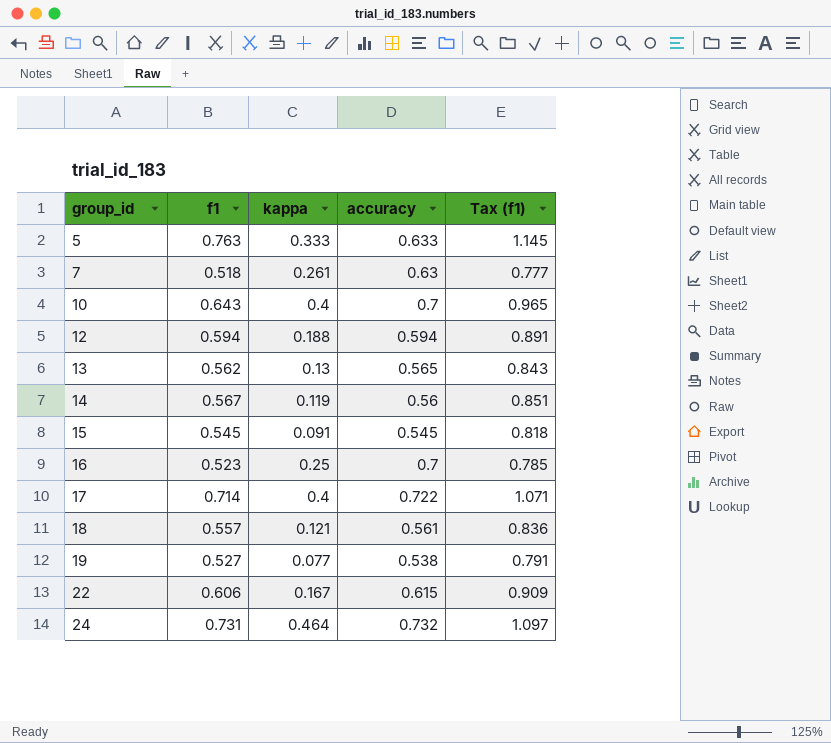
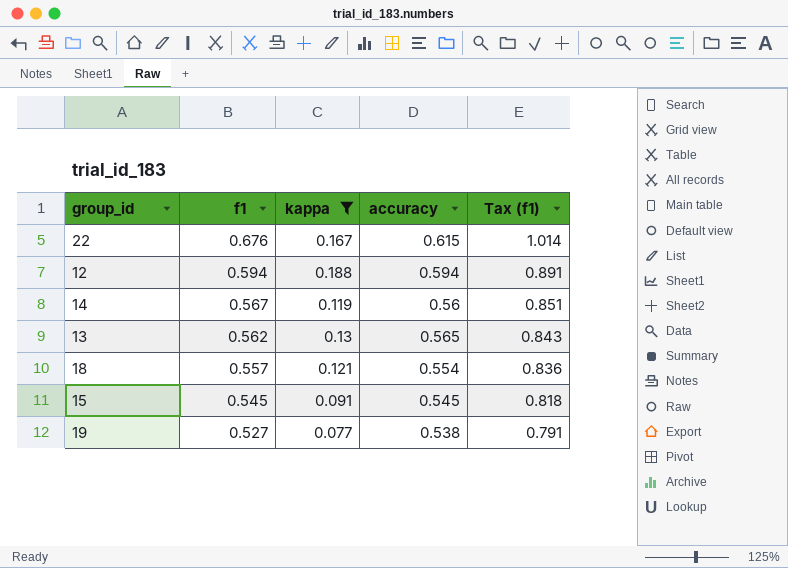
filter: none -> kappa <= 0.188
row order: group_id ascending -> f1 descending
22 | f1: 0.606 -> 0.676
22 | Tax (f1): 0.909 -> 1.014
18 | accuracy: 0.561 -> 0.554

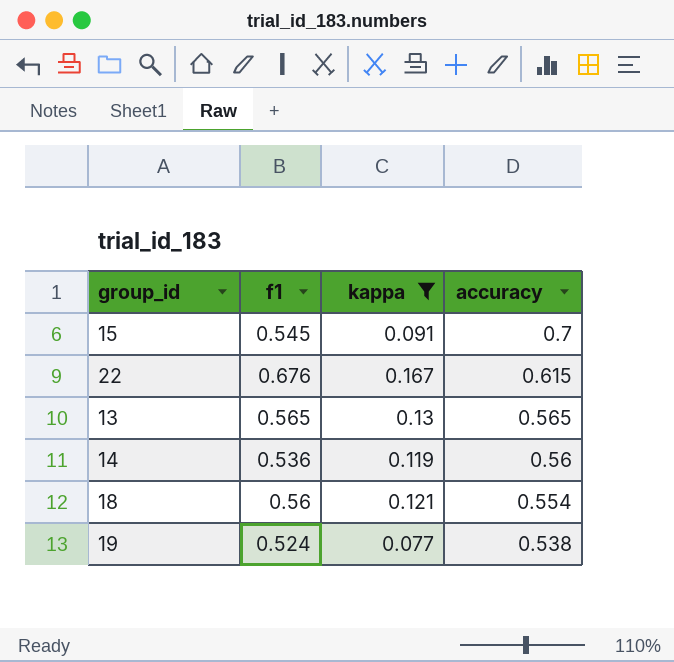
row order: f1 descending -> accuracy descending
column Tax (f1) | formula: [f1] * 1.5 -> none
row 12: 0.594 | 0.188 | 0.594 | 0.891 -> none
15 | accuracy: 0.545 -> 0.7
13 | f1: 0.562 -> 0.565
14 | f1: 0.567 -> 0.536
18 | f1: 0.557 -> 0.56
19 | f1: 0.527 -> 0.524

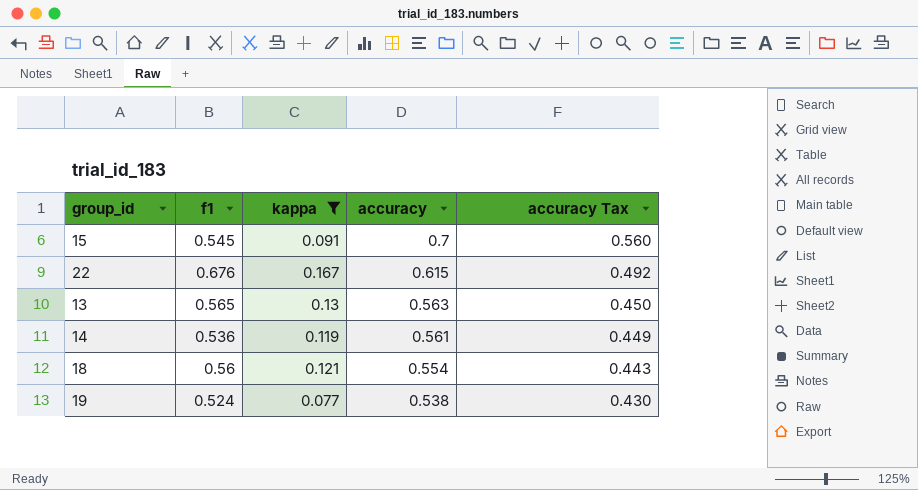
column accuracy Tax | formula: none -> [accuracy] * 0.8
13 | accuracy: 0.565 -> 0.563
14 | accuracy: 0.56 -> 0.561

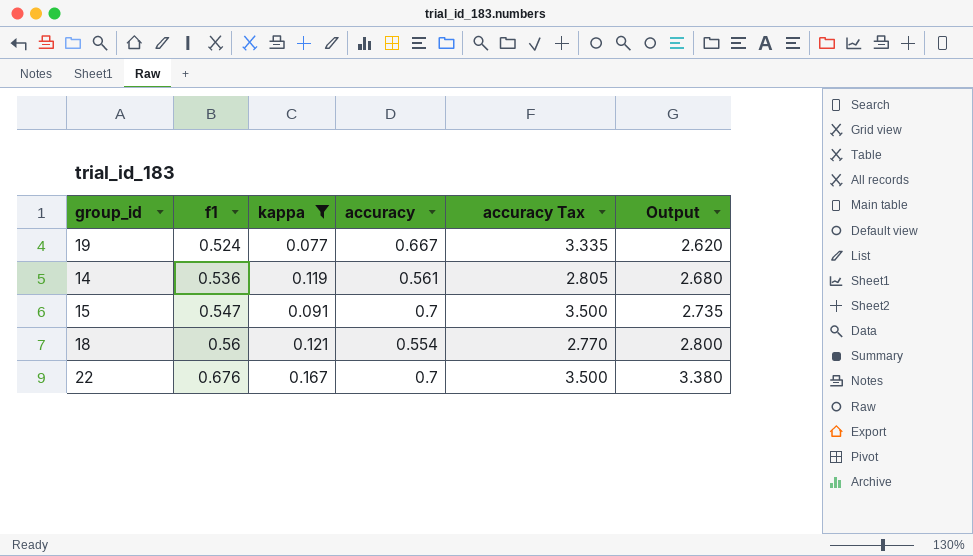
row order: accuracy descending -> f1 ascending
column accuracy Tax | formula: [accuracy] * 0.8 -> [accuracy] * 5
column Output | formula: none -> [f1] * 5
row 13: 0.565 | 0.13 | 0.563 | 0.450 -> none
19 | accuracy: 0.538 -> 0.667
15 | f1: 0.545 -> 0.547
22 | accuracy: 0.615 -> 0.7

